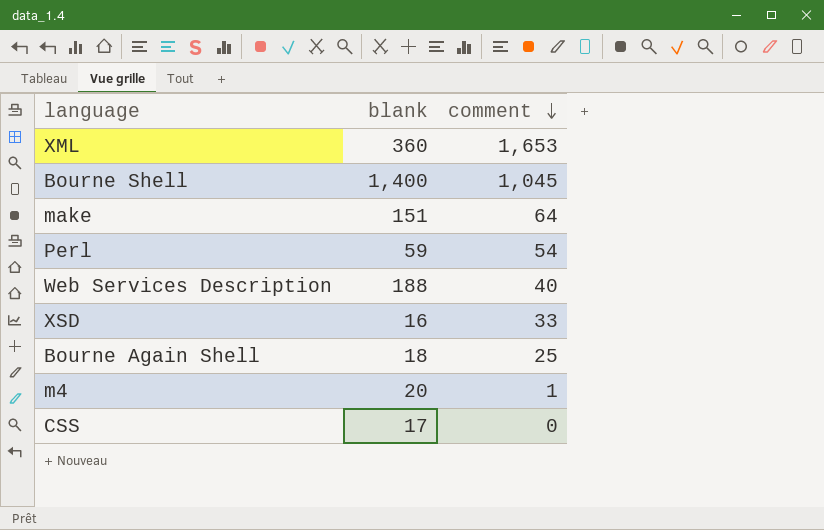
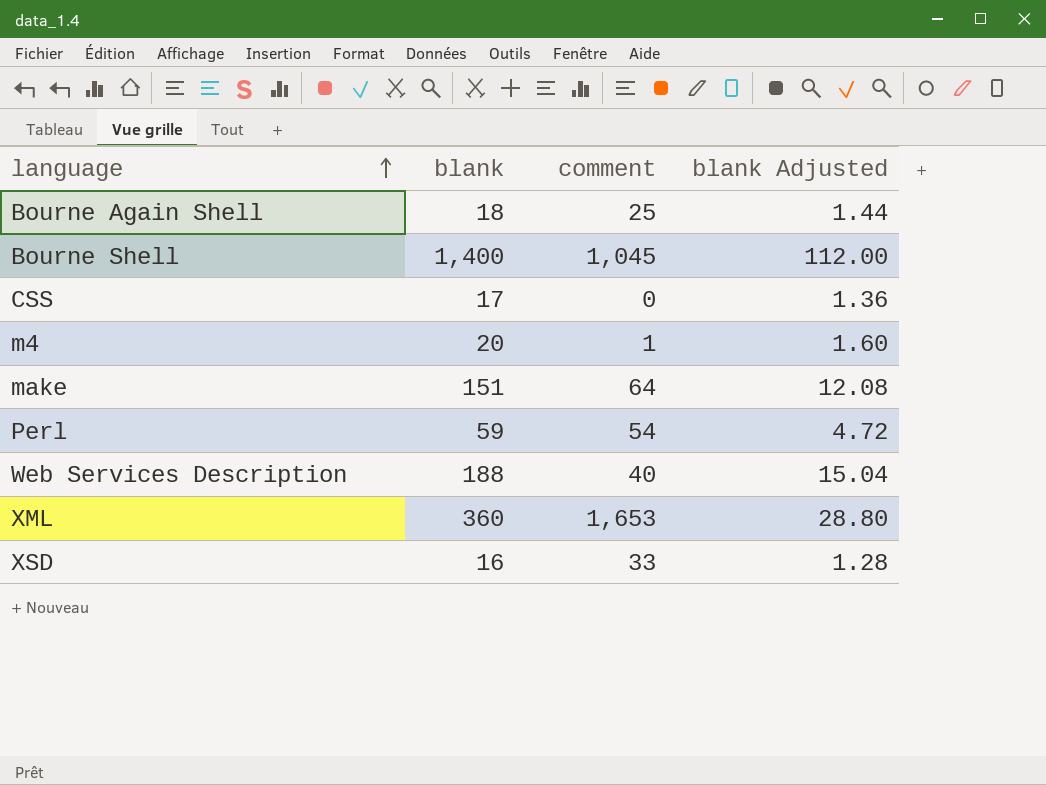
row order: comment descending -> language ascending
column blank Adjusted | formula: none -> [blank] * 0.08

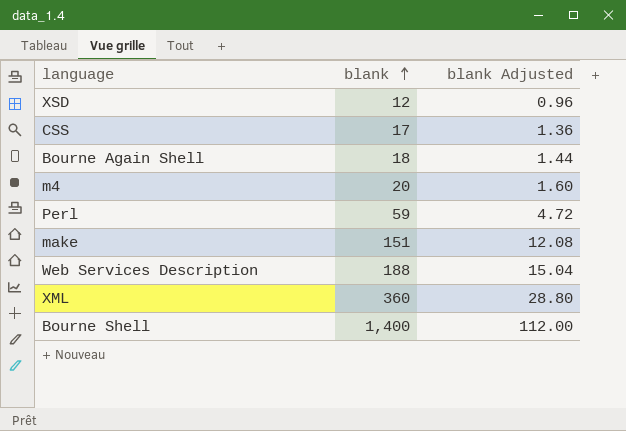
row order: language ascending -> blank ascending
column comment | position: 3 -> none
XSD | blank: 16 -> 12
XSD | blank Adjusted: 1.28 -> 0.96

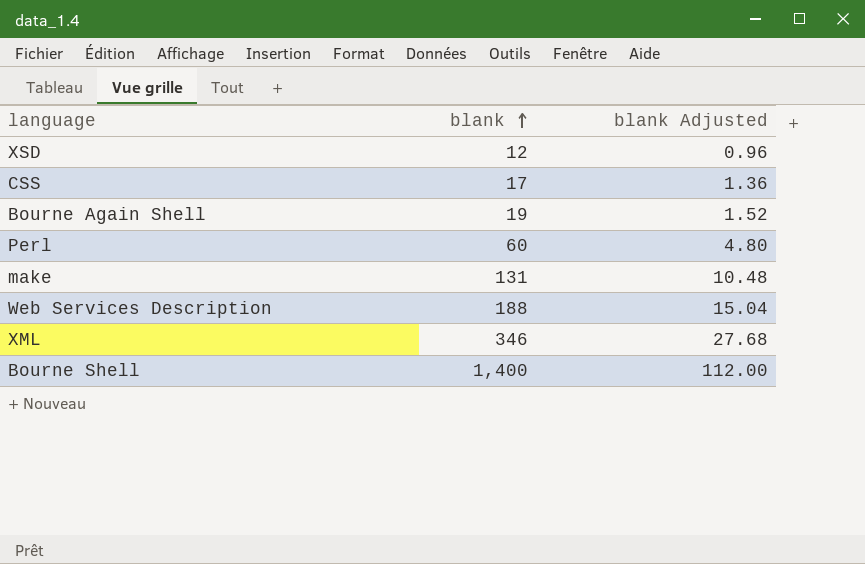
row m4: 20 | 1.60 -> none
Bourne Again Shell | blank: 18 -> 19
Bourne Again Shell | blank Adjusted: 1.44 -> 1.52
Perl | blank: 59 -> 60
Perl | blank Adjusted: 4.72 -> 4.80
make | blank: 151 -> 131
make | blank Adjusted: 12.08 -> 10.48
XML | blank: 360 -> 346
XML | blank Adjusted: 28.80 -> 27.68

